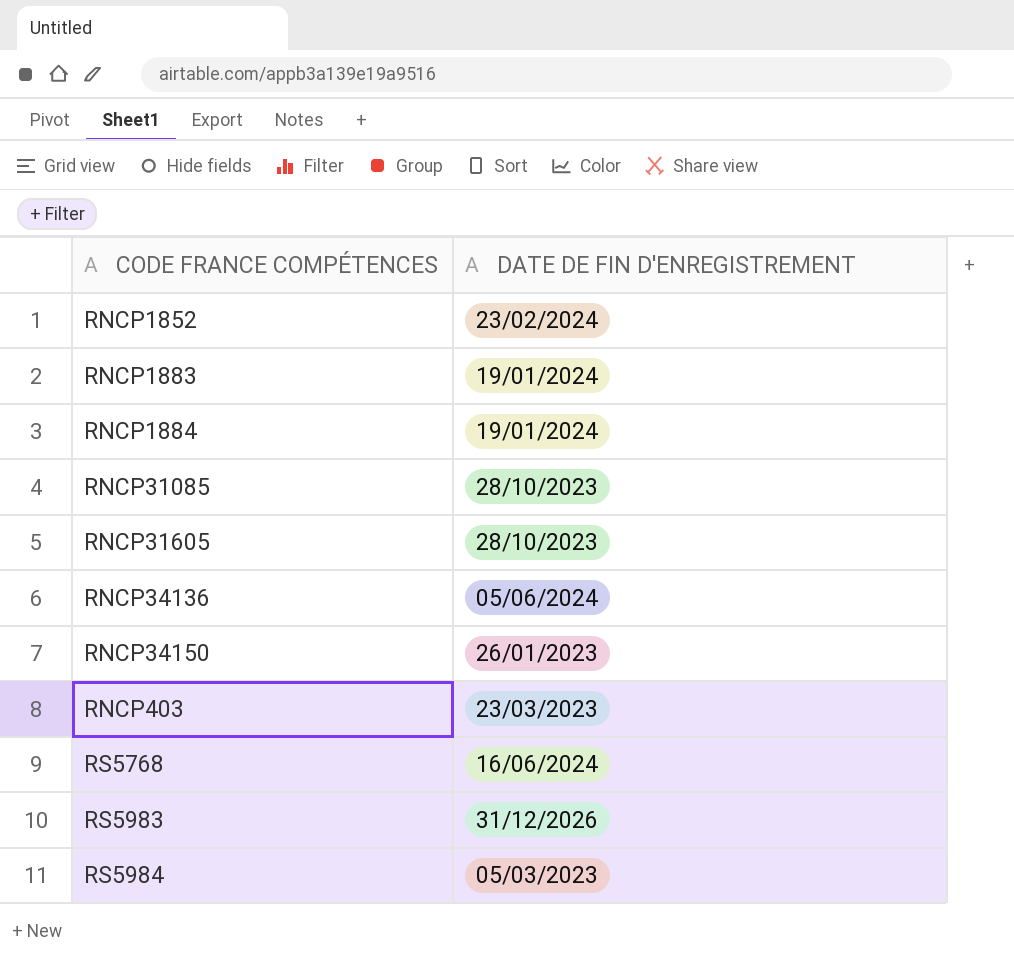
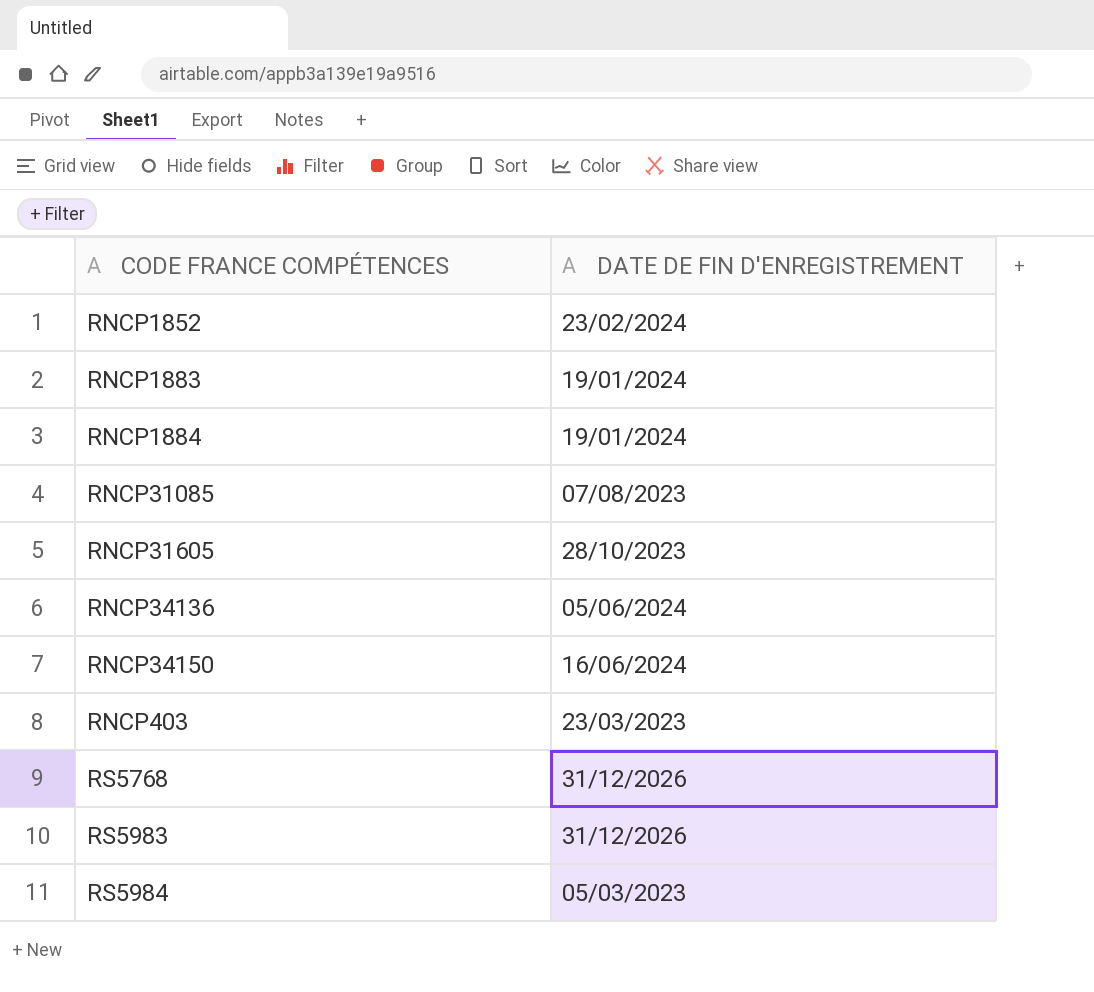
RNCP31085 | DATE DE FIN D'ENREGISTREMENT: 28/10/2023 -> 07/08/2023
RNCP34150 | DATE DE FIN D'ENREGISTREMENT: 26/01/2023 -> 16/06/2024
RS5768 | DATE DE FIN D'ENREGISTREMENT: 16/06/2024 -> 31/12/2026

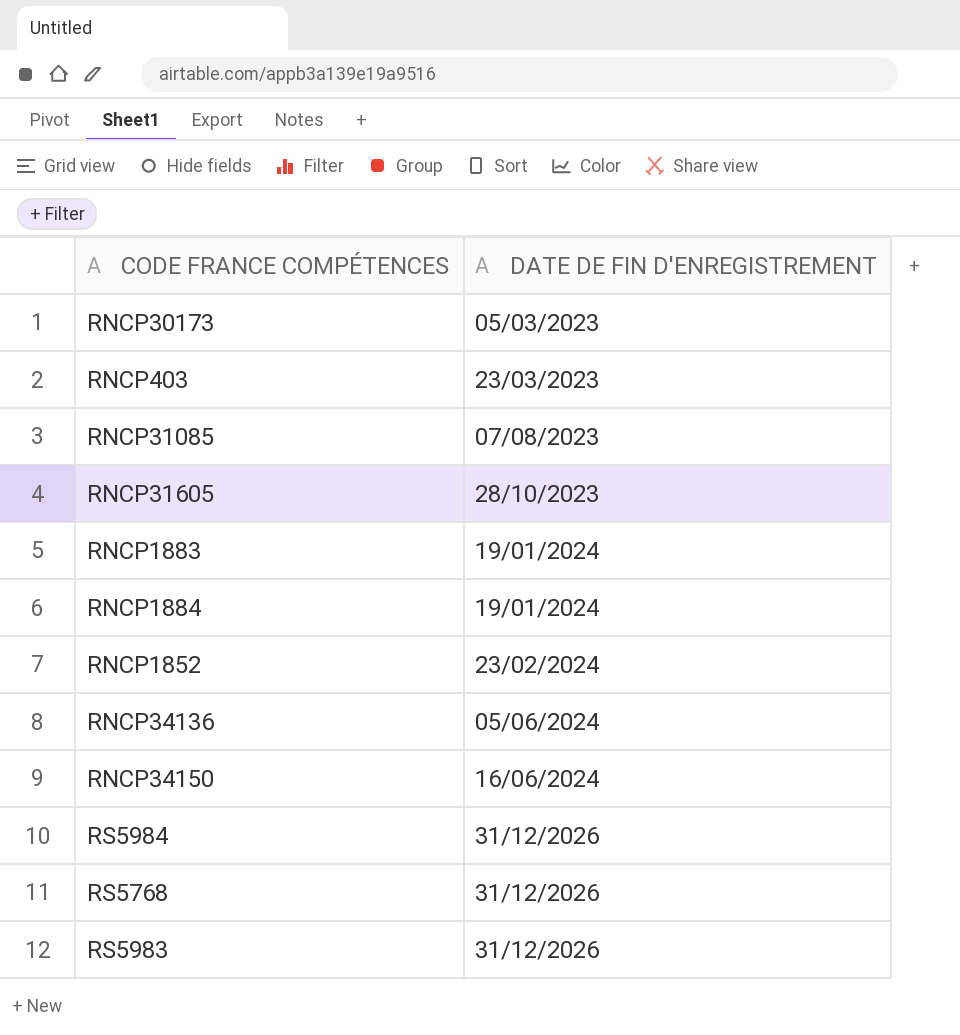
row order: none -> DATE DE FIN D'ENREGISTREMENT ascending
row RNCP30173: none -> 05/03/2023
RS5984 | DATE DE FIN D'ENREGISTREMENT: 05/03/2023 -> 31/12/2026

